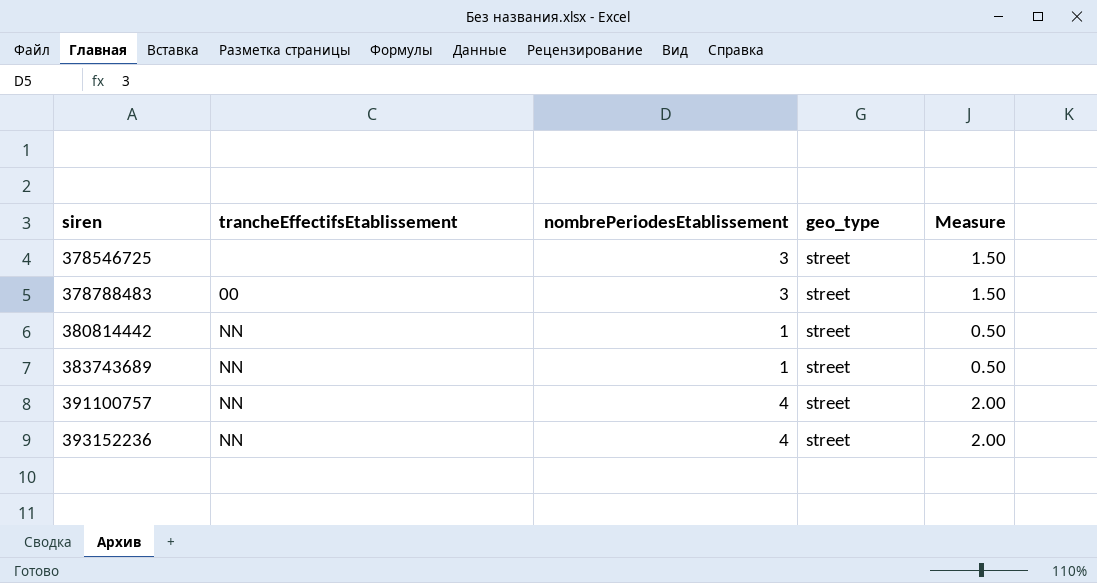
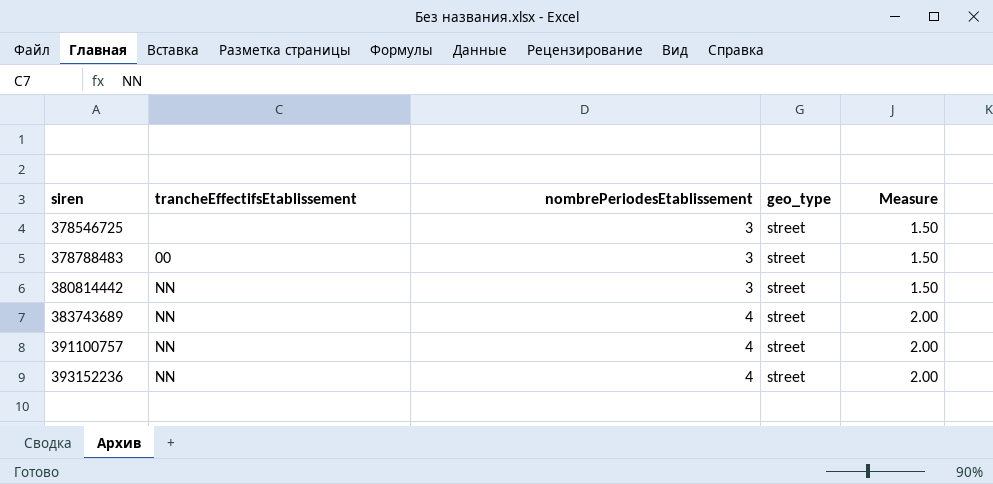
380814442 | nombrePeriodesEtablissement: 1 -> 3
380814442 | Measure: 0.50 -> 1.50
383743689 | nombrePeriodesEtablissement: 1 -> 4
383743689 | Measure: 0.50 -> 2.00

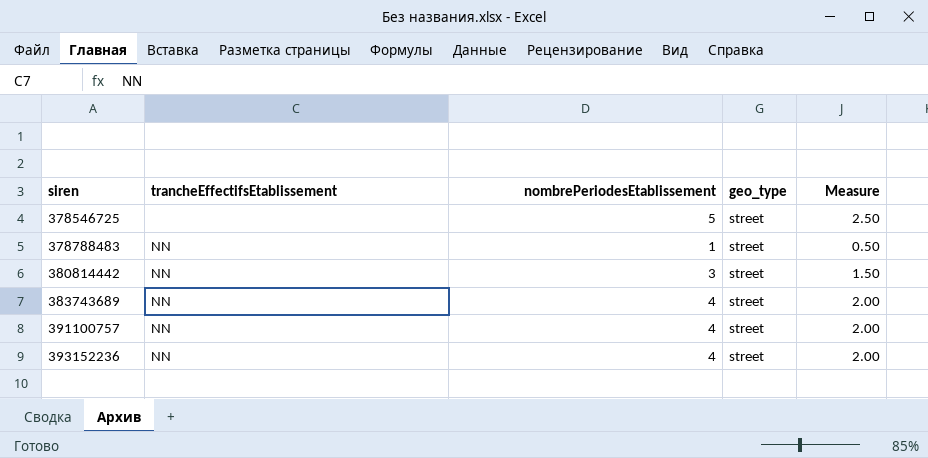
378546725 | nombrePeriodesEtablissement: 3 -> 5
378546725 | Measure: 1.50 -> 2.50
378788483 | trancheEffectifsEtablissement: 00 -> NN
378788483 | nombrePeriodesEtablissement: 3 -> 1
378788483 | Measure: 1.50 -> 0.50

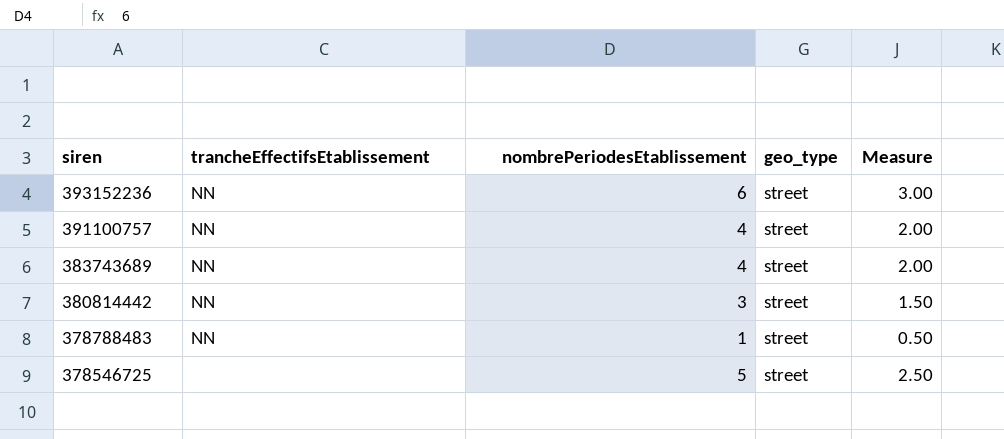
row order: siren ascending -> siren descending
393152236 | nombrePeriodesEtablissement: 4 -> 6
393152236 | Measure: 2.00 -> 3.00

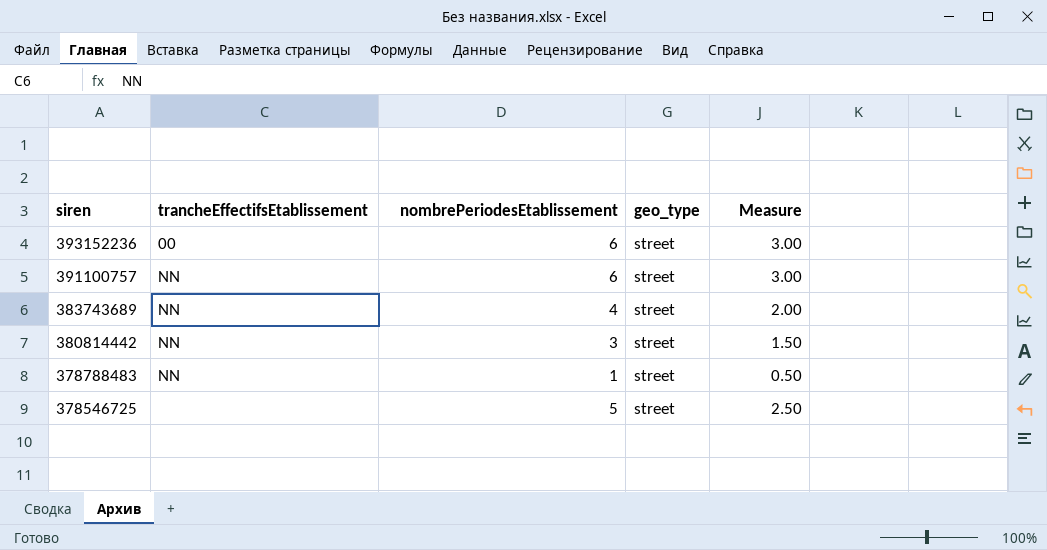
393152236 | trancheEffectifsEtablissement: NN -> 00
391100757 | nombrePeriodesEtablissement: 4 -> 6
391100757 | Measure: 2.00 -> 3.00

